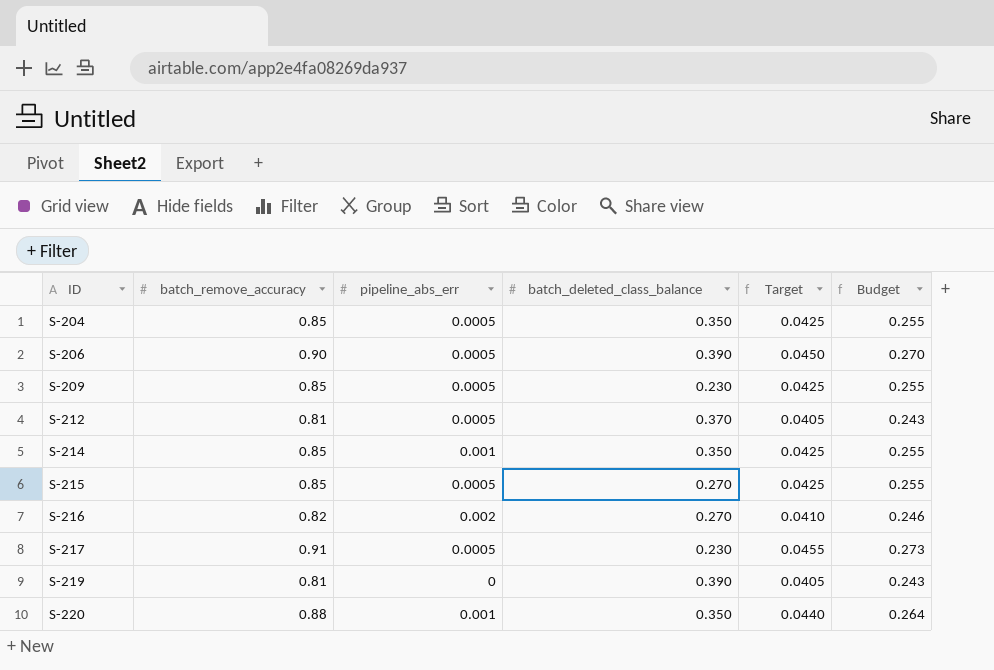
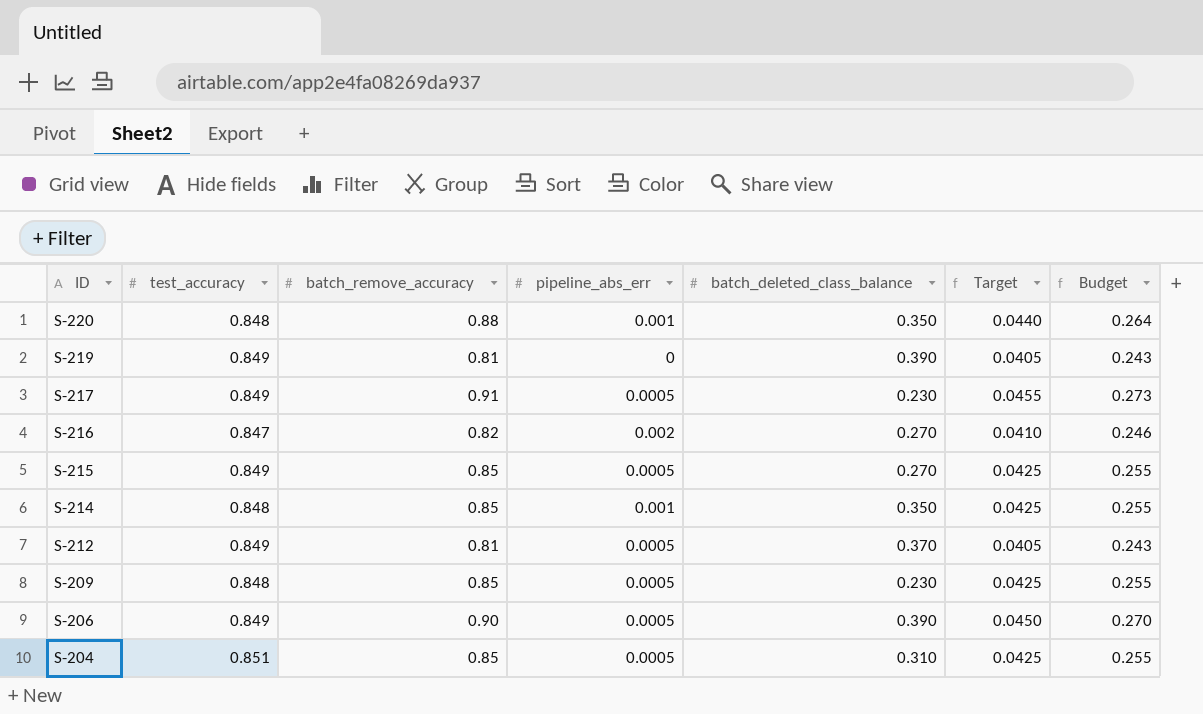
row order: ID ascending -> ID descending
column test_accuracy | position: none -> 2
S-204 | batch_deleted_class_balance: 0.350 -> 0.310

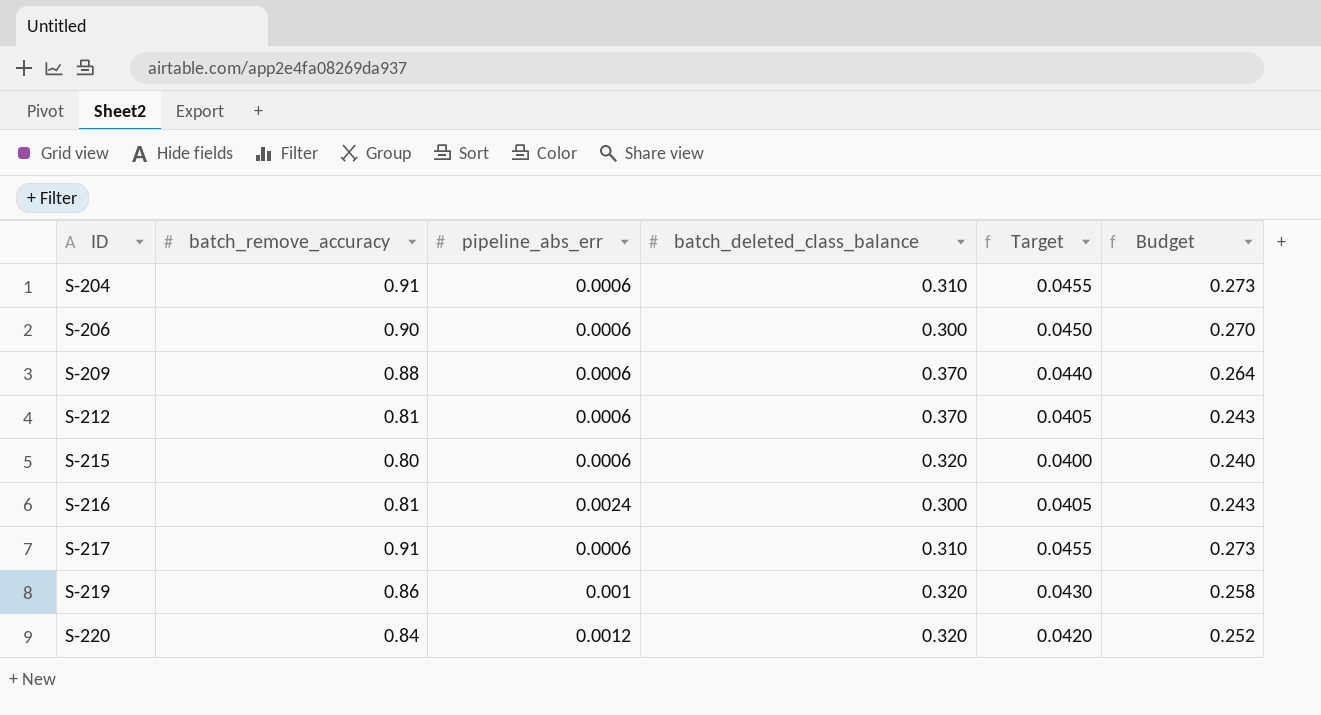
row order: ID descending -> ID ascending
column test_accuracy | position: 2 -> none
row S-214: 0.848 | 0.85 | 0.001 | 0.350 | 0.0425 | 0.255 -> none
S-204 | batch_remove_accuracy: 0.85 -> 0.91
S-204 | pipeline_abs_err: 0.0005 -> 0.0006
S-204 | Target: 0.0425 -> 0.0455
S-204 | Budget: 0.255 -> 0.273
S-206 | pipeline_abs_err: 0.0005 -> 0.0006
S-206 | batch_deleted_class_balance: 0.390 -> 0.300
S-209 | batch_remove_accuracy: 0.85 -> 0.88
S-209 | pipeline_abs_err: 0.0005 -> 0.0006
S-209 | batch_deleted_class_balance: 0.230 -> 0.370
S-209 | Target: 0.0425 -> 0.0440
S-209 | Budget: 0.255 -> 0.264
S-212 | pipeline_abs_err: 0.0005 -> 0.0006
S-215 | batch_remove_accuracy: 0.85 -> 0.80
S-215 | pipeline_abs_err: 0.0005 -> 0.0006
S-215 | batch_deleted_class_balance: 0.270 -> 0.320
S-215 | Target: 0.0425 -> 0.0400
S-215 | Budget: 0.255 -> 0.240
S-216 | batch_remove_accuracy: 0.82 -> 0.81
S-216 | pipeline_abs_err: 0.002 -> 0.0024
S-216 | batch_deleted_class_balance: 0.270 -> 0.300
S-216 | Target: 0.0410 -> 0.0405
S-216 | Budget: 0.246 -> 0.243
S-217 | pipeline_abs_err: 0.0005 -> 0.0006
S-217 | batch_deleted_class_balance: 0.230 -> 0.310
S-219 | batch_remove_accuracy: 0.81 -> 0.86
S-219 | pipeline_abs_err: 0 -> 0.001
S-219 | batch_deleted_class_balance: 0.390 -> 0.320
S-219 | Target: 0.0405 -> 0.0430
S-219 | Budget: 0.243 -> 0.258
S-220 | batch_remove_accuracy: 0.88 -> 0.84
S-220 | pipeline_abs_err: 0.001 -> 0.0012
S-220 | batch_deleted_class_balance: 0.350 -> 0.320
S-220 | Target: 0.0440 -> 0.0420
S-220 | Budget: 0.264 -> 0.252

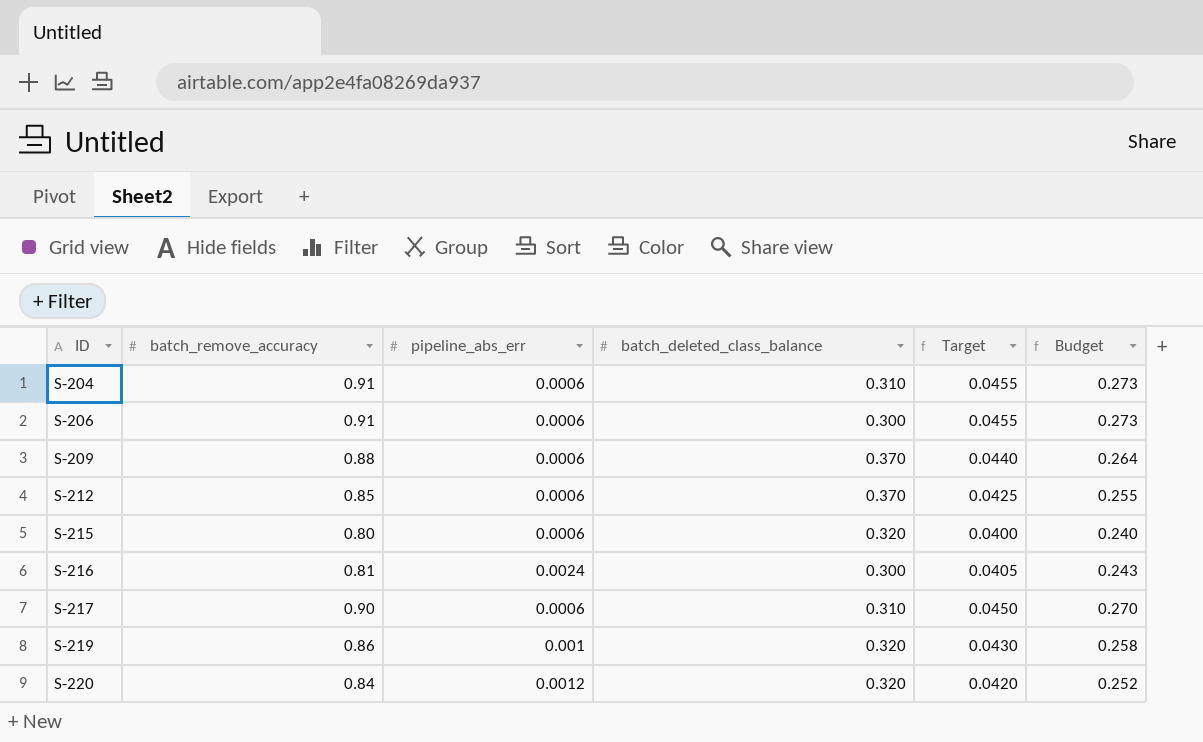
S-206 | batch_remove_accuracy: 0.90 -> 0.91
S-206 | Target: 0.0450 -> 0.0455
S-206 | Budget: 0.270 -> 0.273
S-212 | batch_remove_accuracy: 0.81 -> 0.85
S-212 | Target: 0.0405 -> 0.0425
S-212 | Budget: 0.243 -> 0.255
S-217 | batch_remove_accuracy: 0.91 -> 0.90
S-217 | Target: 0.0455 -> 0.0450
S-217 | Budget: 0.273 -> 0.270

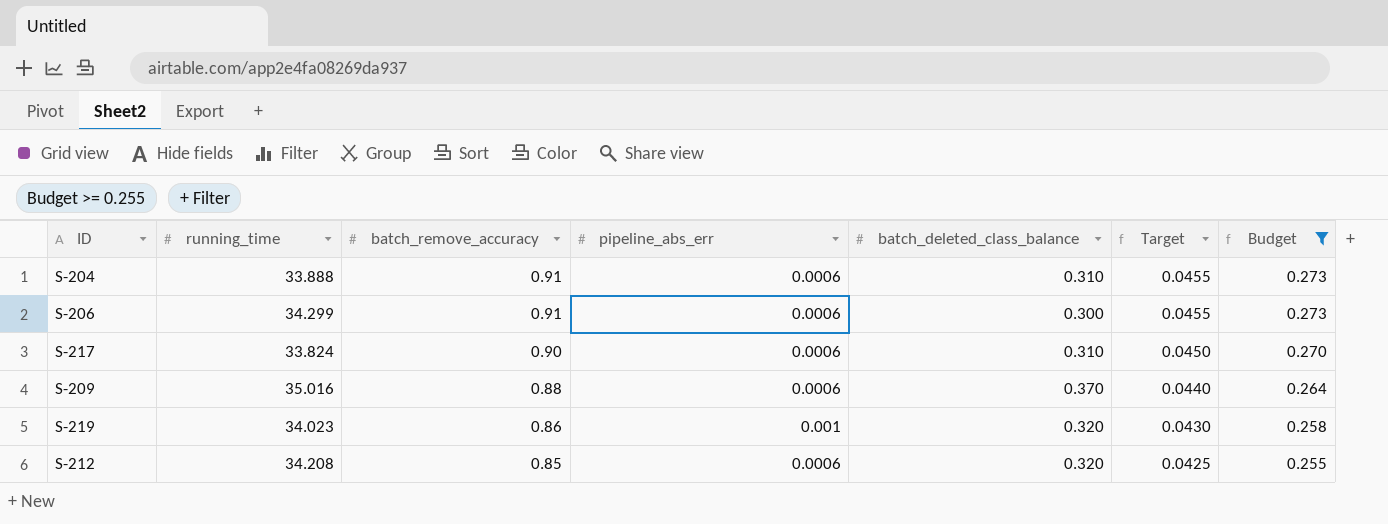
filter: none -> Budget >= 0.255
row order: ID ascending -> batch_remove_accuracy descending
column running_time | position: none -> 2
S-212 | batch_deleted_class_balance: 0.370 -> 0.320

